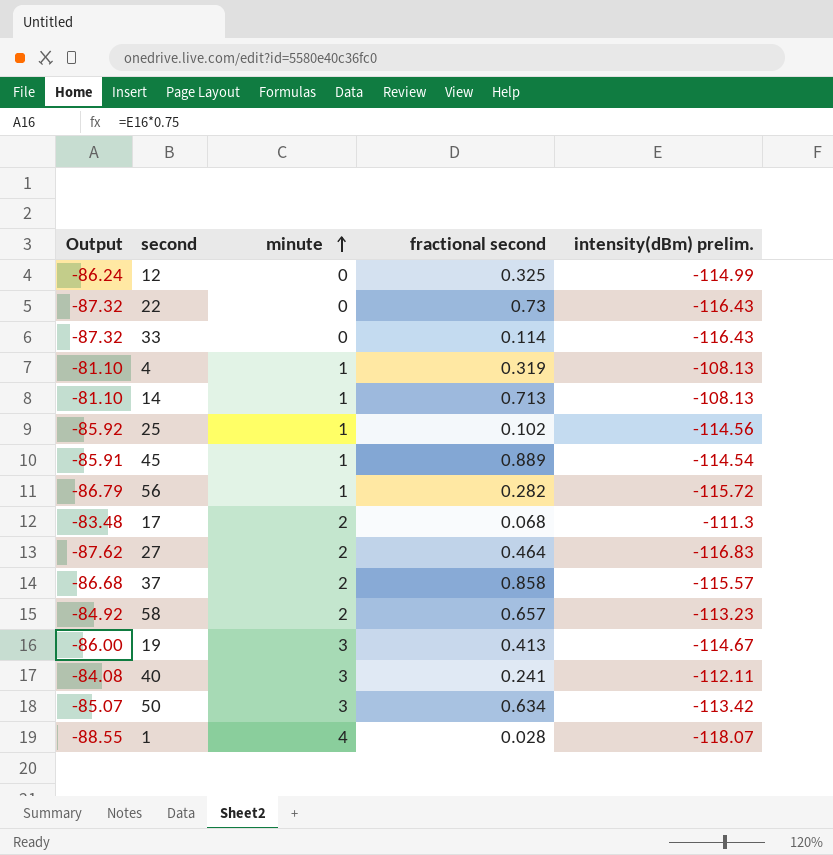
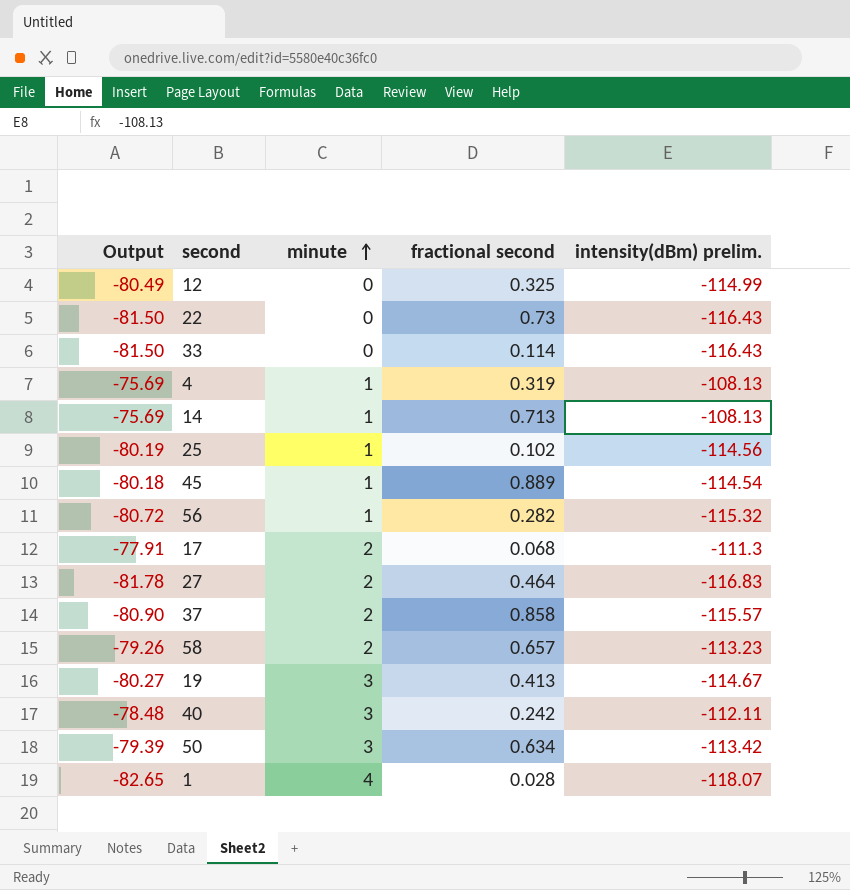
column Output | formula: [intensity(dBm) prelim.] * 0.75 -> [intensity(dBm) prelim.] * 0.7
56 | intensity(dBm) prelim.: -115.72 -> -115.32
40 | fractional second: 0.241 -> 0.242

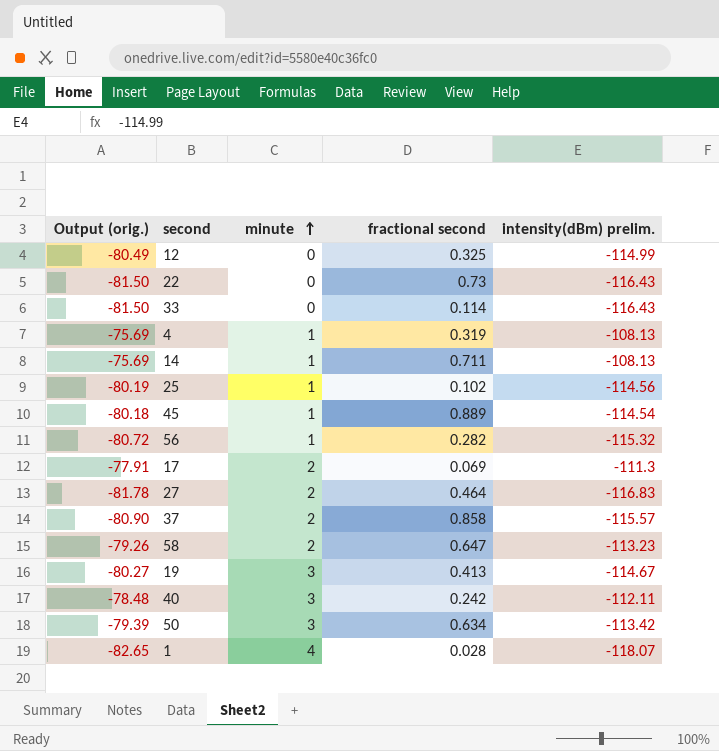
column name: Output -> Output (orig.)
14 | fractional second: 0.713 -> 0.711
17 | fractional second: 0.068 -> 0.069
58 | fractional second: 0.657 -> 0.647

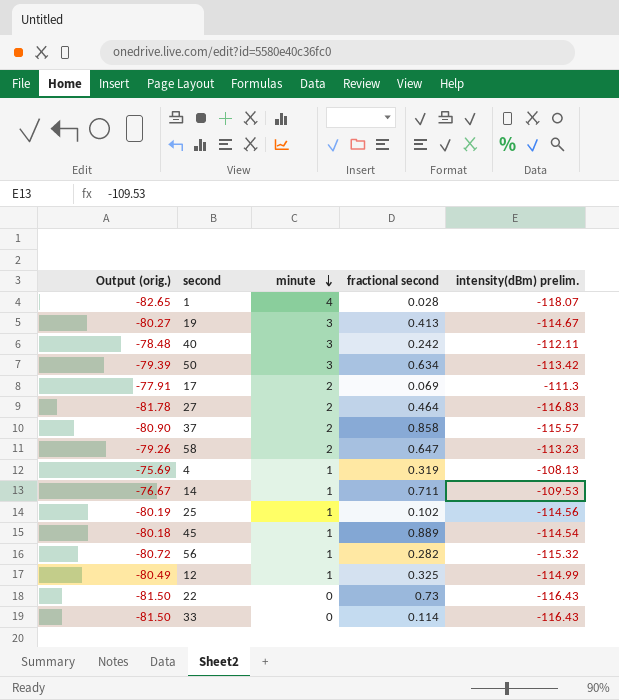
row order: minute ascending -> minute descending
14 | Output (orig.): -75.69 -> -76.67
14 | intensity(dBm) prelim.: -108.13 -> -109.53
12 | minute: 0 -> 1

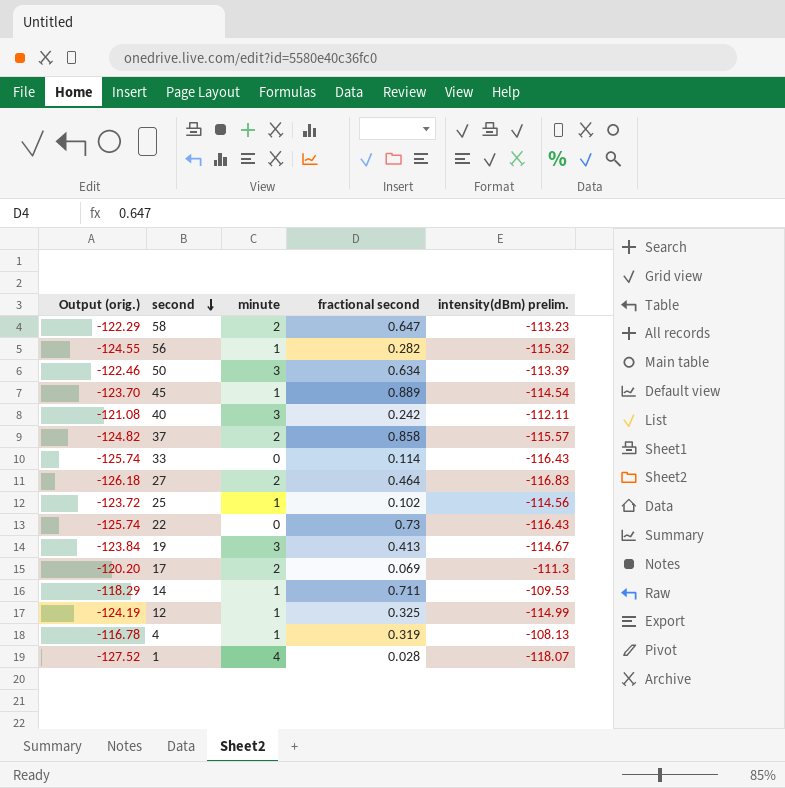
row order: minute descending -> second descending
column Output (orig.) | formula: [intensity(dBm) prelim.] * 0.7 -> [intensity(dBm) prelim.] * 1.08
50 | intensity(dBm) prelim.: -113.42 -> -113.39

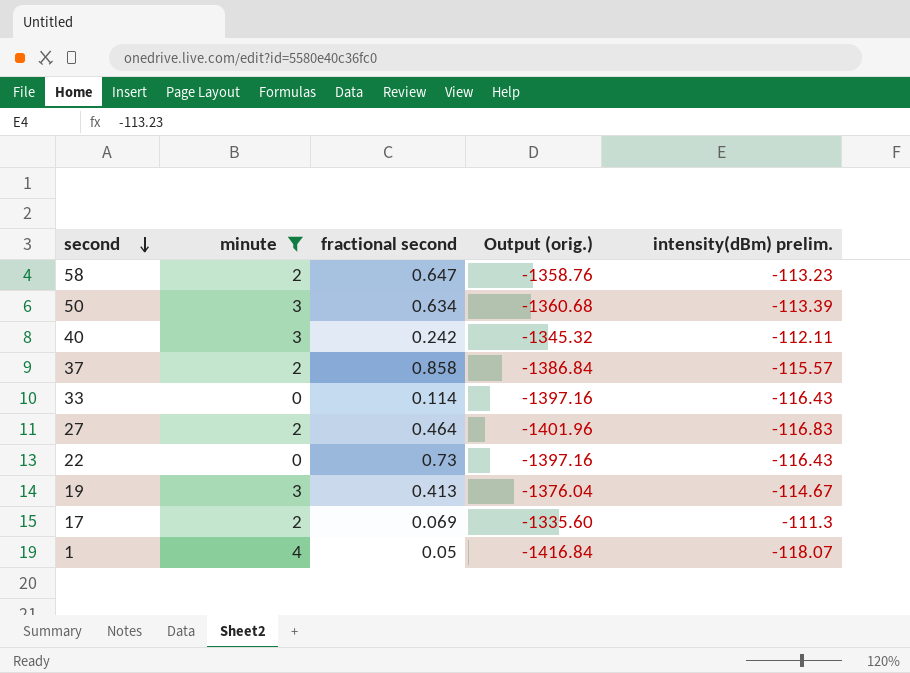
filter: none -> minute != 1
column Output (orig.) | formula: [intensity(dBm) prelim.] * 1.08 -> [intensity(dBm) prelim.] * 12
column Output (orig.) | position: 1 -> 4
1 | fractional second: 0.028 -> 0.05

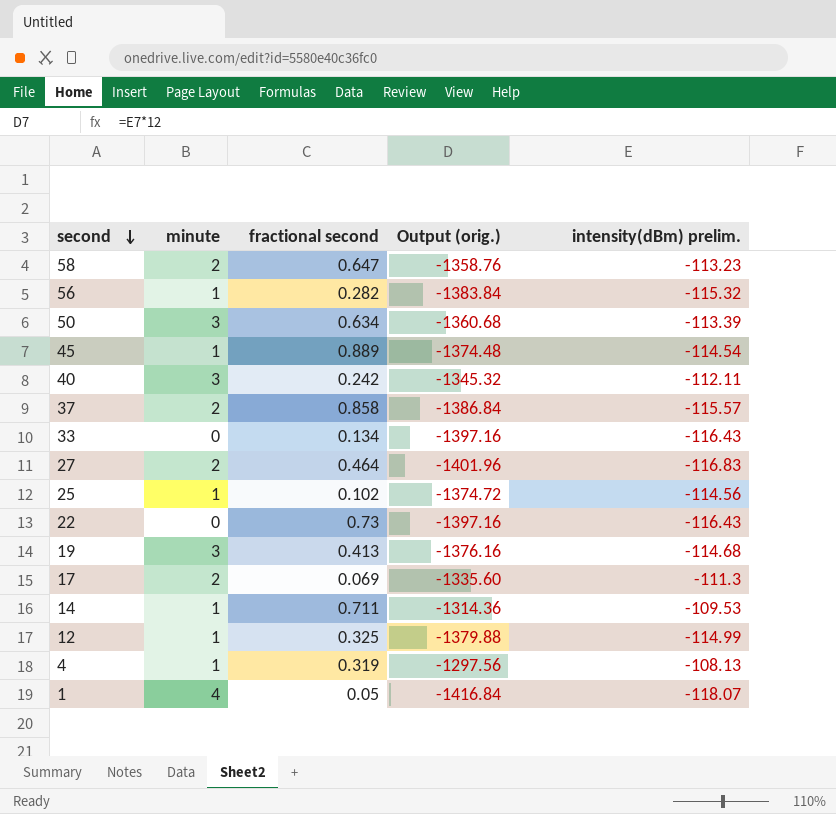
filter: minute != 1 -> none
33 | fractional second: 0.114 -> 0.134
19 | Output (orig.): -1376.04 -> -1376.16
19 | intensity(dBm) prelim.: -114.67 -> -114.68

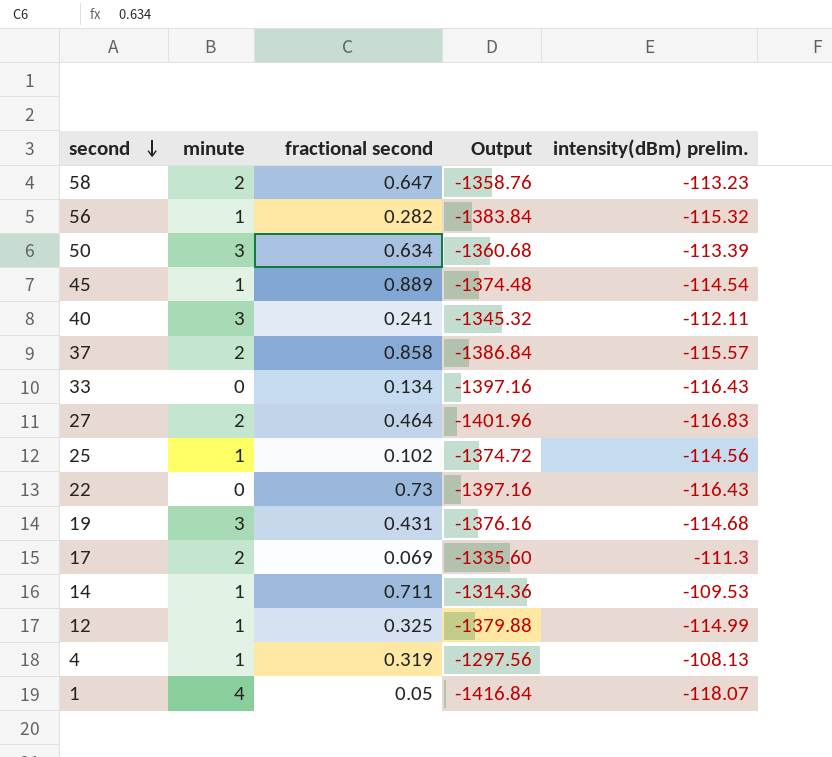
column name: Output (orig.) -> Output
40 | fractional second: 0.242 -> 0.241
19 | fractional second: 0.413 -> 0.431

